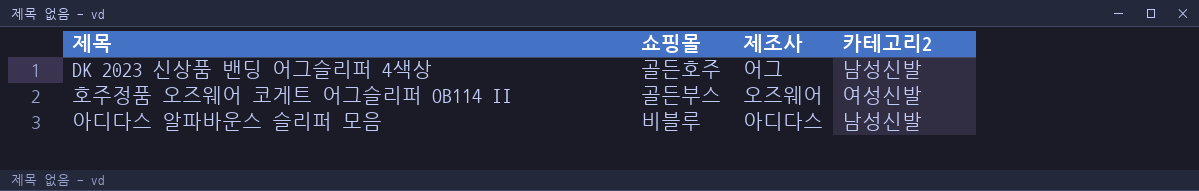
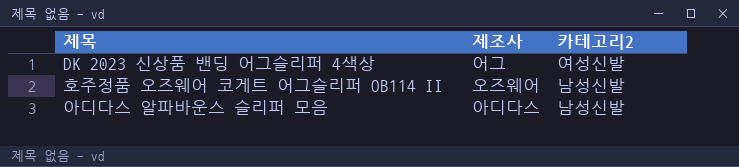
column 쇼핑몰 | position: 2 -> none
DK 2023 신상품 밴딩 어그슬리퍼 4색상 | 카테고리2: 남성신발 -> 여성신발
호주정품 오즈웨어 코게트 어그슬리퍼 OB114 II | 카테고리2: 여성신발 -> 남성신발

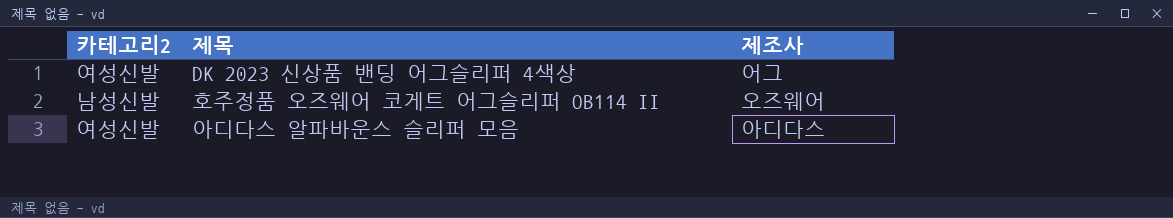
column 카테고리2 | position: 3 -> 1
아디다스 알파바운스 슬리퍼 모음 | 카테고리2: 남성신발 -> 여성신발

